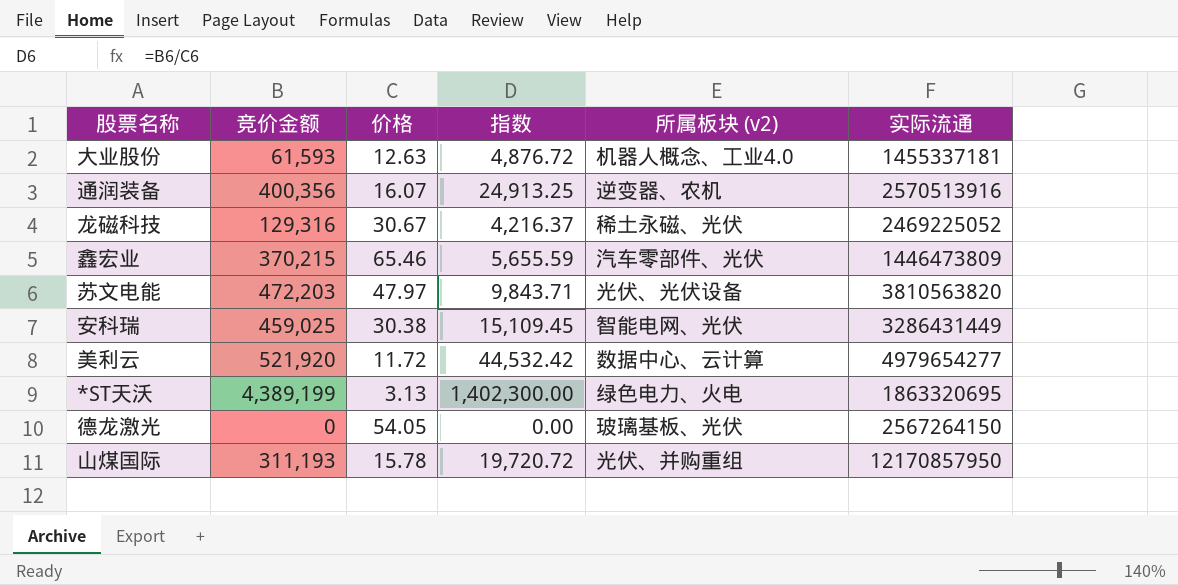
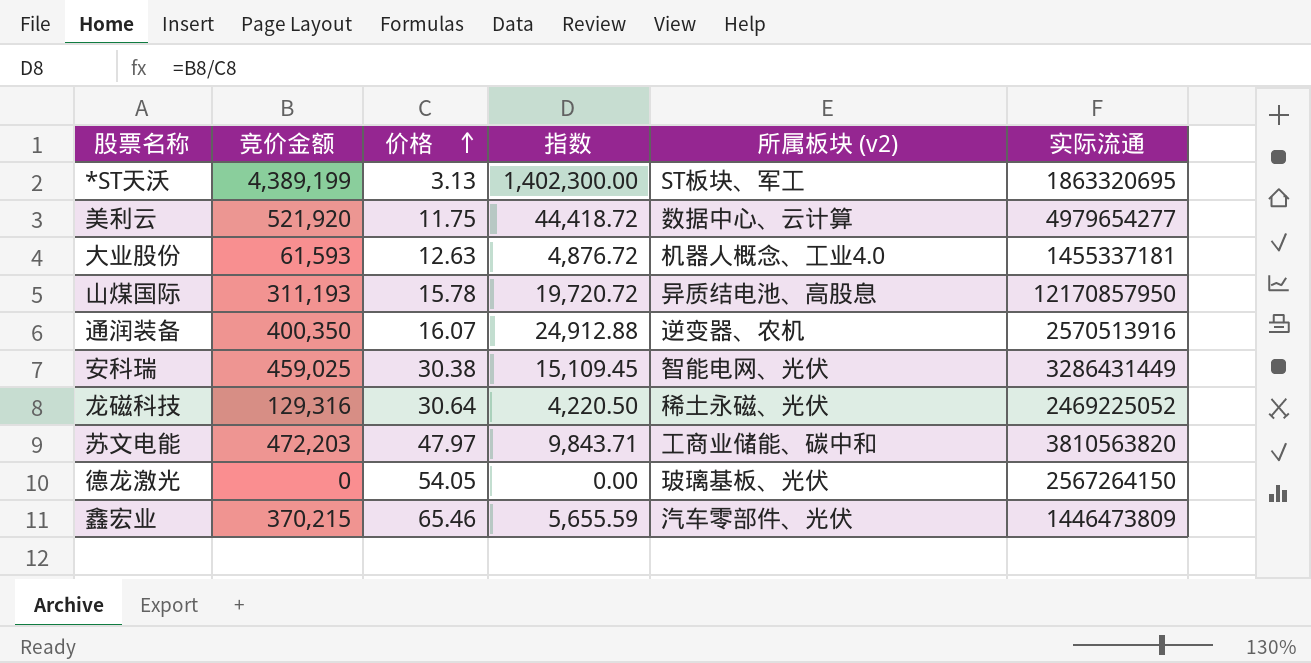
row order: none -> 价格 ascending
*ST天沃 | 所属板块 (v2): 绿色电力、火电 -> ST板块、军工
美利云 | 价格: 11.72 -> 11.75
美利云 | 指数: 44,532.42 -> 44,418.72
山煤国际 | 所属板块 (v2): 光伏、并购重组 -> 异质结电池、高股息
通润装备 | 竞价金额: 400,356 -> 400,350
通润装备 | 指数: 24,913.25 -> 24,912.88
龙磁科技 | 价格: 30.67 -> 30.64
龙磁科技 | 指数: 4,216.37 -> 4,220.50
苏文电能 | 所属板块 (v2): 光伏、光伏设备 -> 工商业储能、碳中和

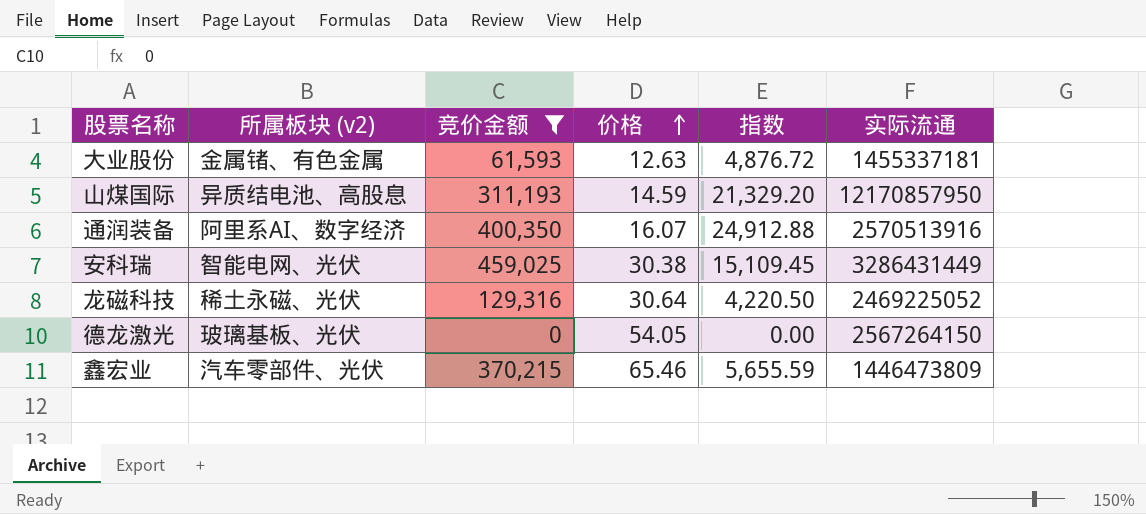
filter: none -> 竞价金额 <= 459,025
column 所属板块 (v2) | position: 5 -> 2
大业股份 | 所属板块 (v2): 机器人概念、工业4.0 -> 金属锗、有色金属
山煤国际 | 价格: 15.78 -> 14.59
山煤国际 | 指数: 19,720.72 -> 21,329.20
通润装备 | 所属板块 (v2): 逆变器、农机 -> 阿里系AI、数字经济

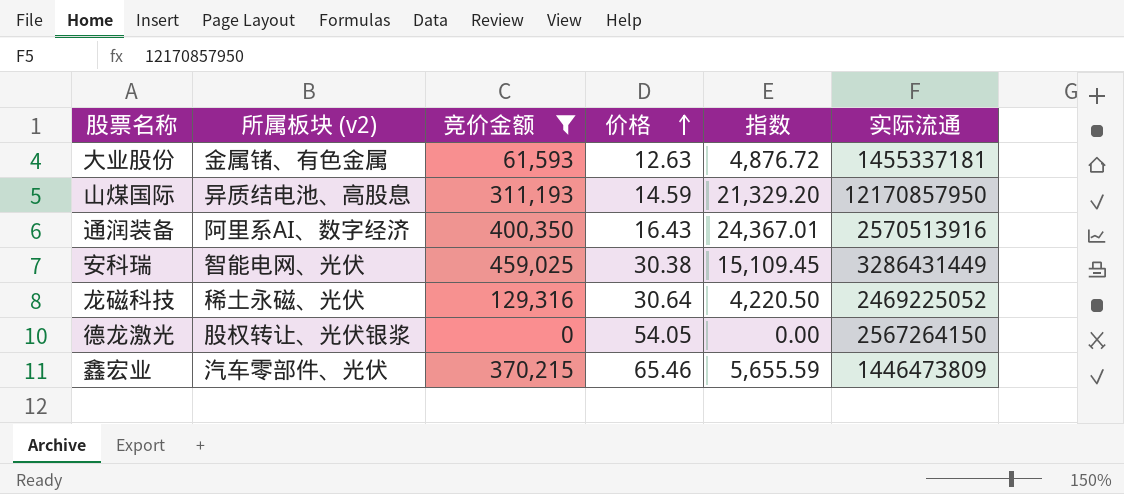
通润装备 | 价格: 16.07 -> 16.43
通润装备 | 指数: 24,912.88 -> 24,367.01
德龙激光 | 所属板块 (v2): 玻璃基板、光伏 -> 股权转让、光伏银浆

